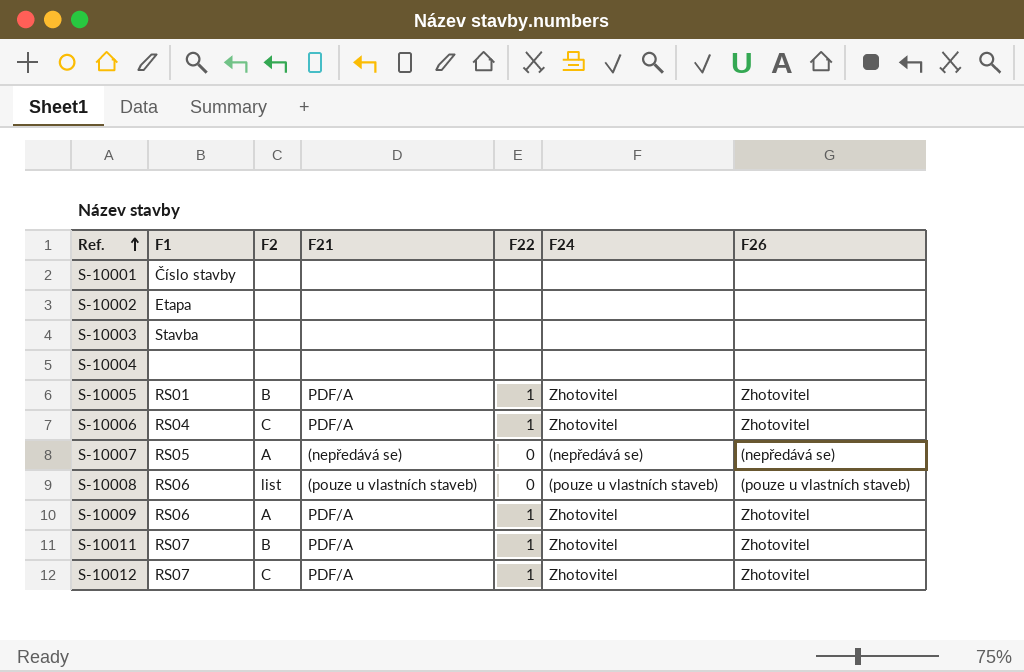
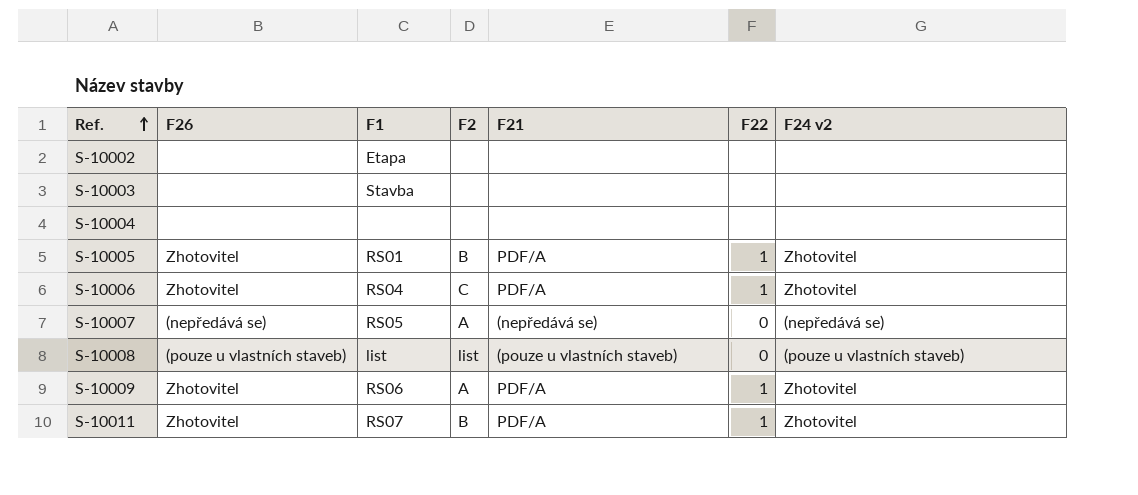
column F26 | position: 7 -> 2
column name: F24 -> F24 v2
row S-10001: Číslo stavby | none | none | none | none | none -> none
row S-10012: RS07 | C | PDF/A | 1 | Zhotovitel | Zhotovitel -> none
S-10008 | F1: RS06 -> list

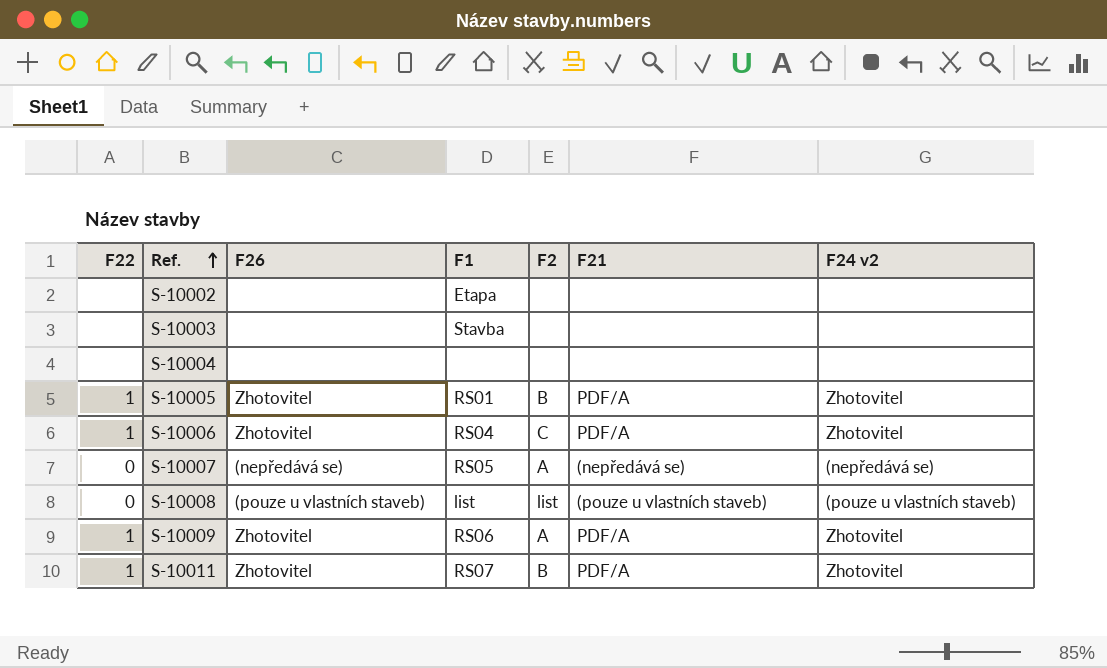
column F22 | position: 6 -> 1

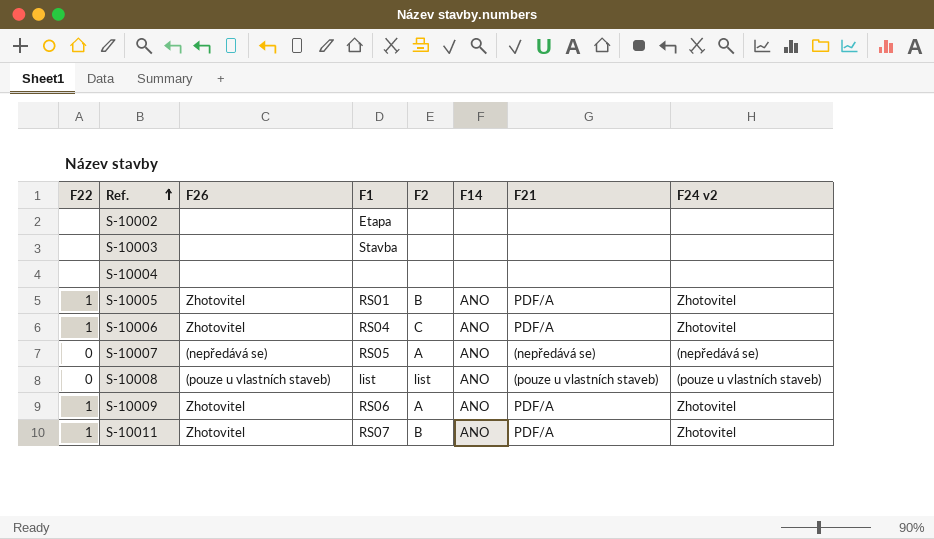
column F14 | position: none -> 6

